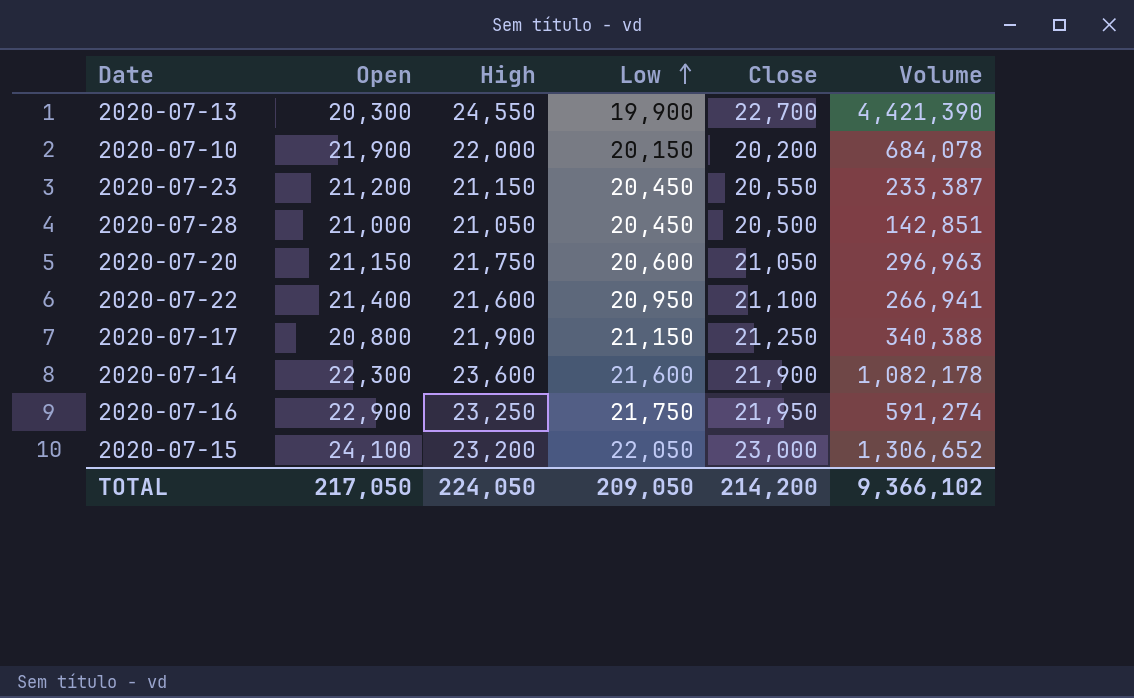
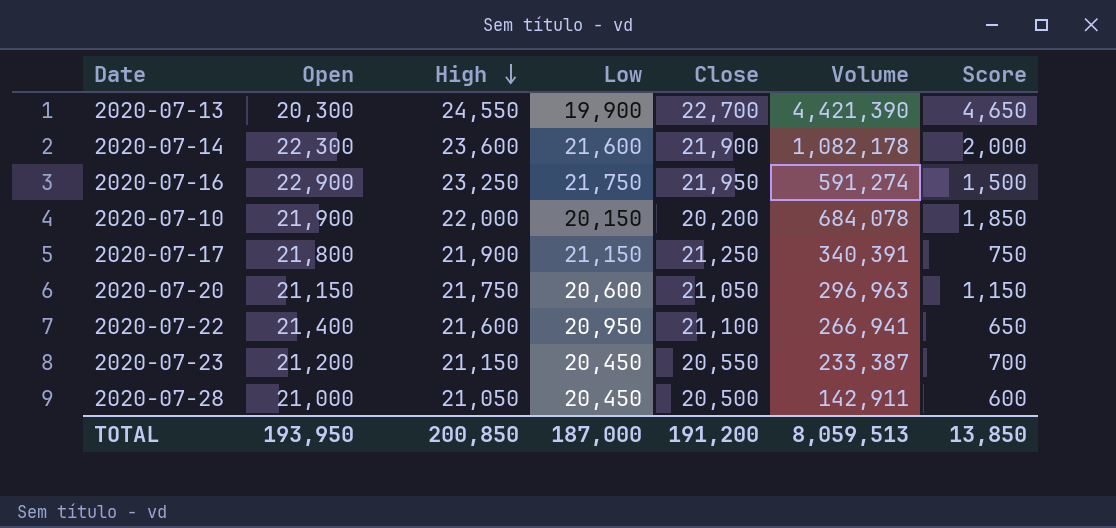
row order: Low ascending -> High descending
column Score | formula: none -> [High] - [Low]
row 2020-07-15: 24,100 | 23,200 | 22,050 | 23,000 | 1,306,652 -> none
2020-07-17 | Open: 20,800 -> 21,800
2020-07-17 | Volume: 340,388 -> 340,391
2020-07-28 | Volume: 142,851 -> 142,911
TOTAL | Open: 217,050 -> 193,950
TOTAL | High: 224,050 -> 200,850
TOTAL | Low: 209,050 -> 187,000
TOTAL | Close: 214,200 -> 191,200
TOTAL | Volume: 9,366,102 -> 8,059,513

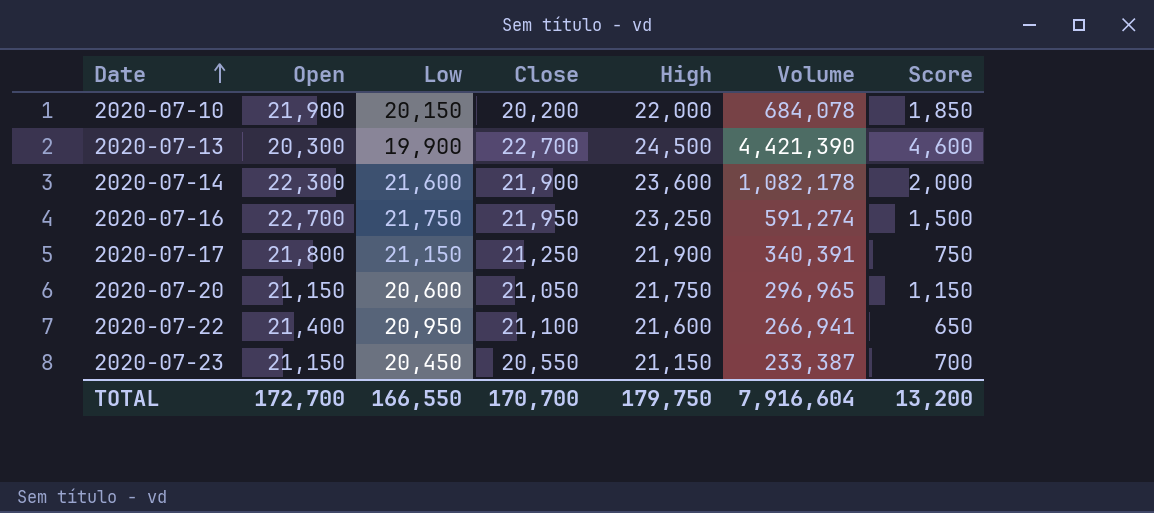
row order: High descending -> Date ascending
column High | position: 3 -> 5
row 2020-07-28: 21,000 | 21,050 | 20,450 | 20,500 | 142,911 | 600 -> none
2020-07-13 | High: 24,550 -> 24,500
2020-07-13 | Score: 4,650 -> 4,600
2020-07-16 | Open: 22,900 -> 22,700
2020-07-20 | Volume: 296,963 -> 296,965
2020-07-23 | Open: 21,200 -> 21,150
TOTAL | Open: 193,950 -> 172,700
TOTAL | Low: 187,000 -> 166,550
TOTAL | Close: 191,200 -> 170,700
TOTAL | High: 200,850 -> 179,750
TOTAL | Volume: 8,059,513 -> 7,916,604
TOTAL | Score: 13,850 -> 13,200

